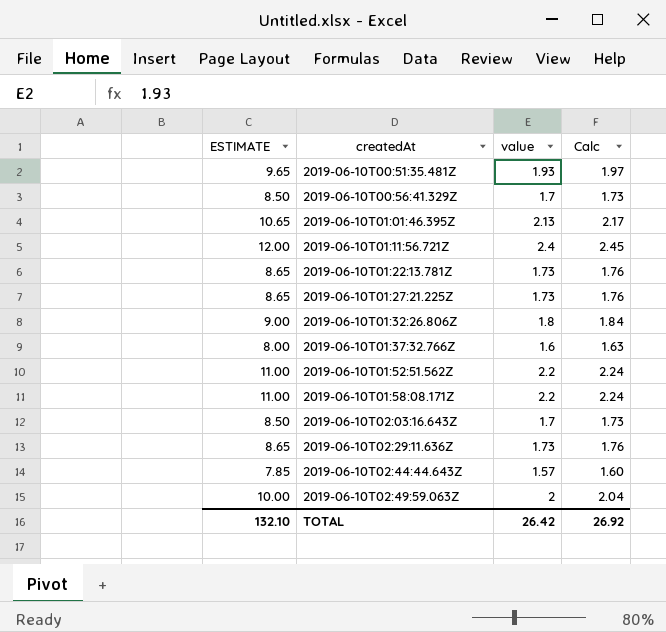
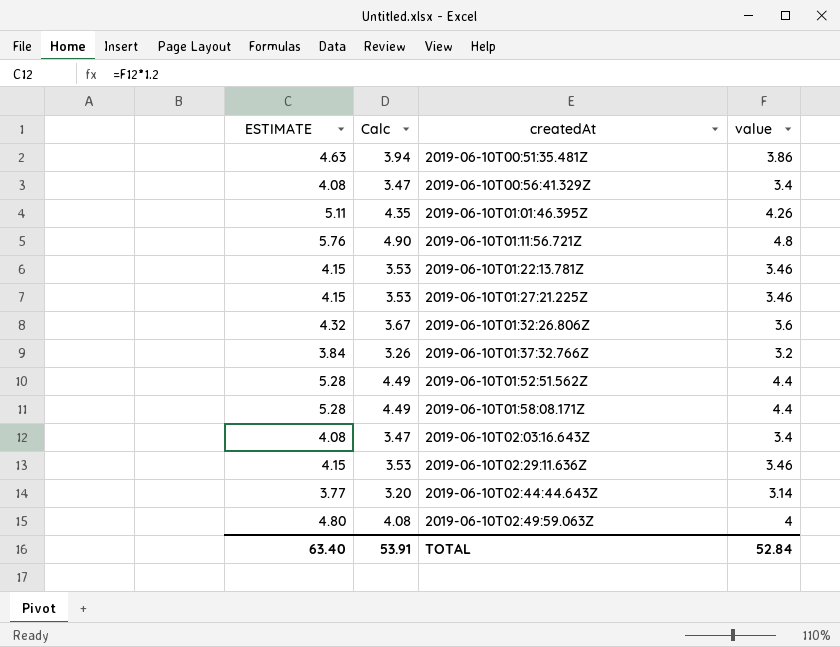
column ESTIMATE | formula: [value] * 5 -> [value] * 1.2
column Calc | position: 4 -> 2
2019-06-10T00:51:35.481Z | Calc: 1.97 -> 3.94
2019-06-10T00:51:35.481Z | value: 1.93 -> 3.86
2019-06-10T00:56:41.329Z | Calc: 1.73 -> 3.47
2019-06-10T00:56:41.329Z | value: 1.7 -> 3.4
2019-06-10T01:01:46.395Z | Calc: 2.17 -> 4.35
2019-06-10T01:01:46.395Z | value: 2.13 -> 4.26
2019-06-10T01:11:56.721Z | Calc: 2.45 -> 4.90
2019-06-10T01:11:56.721Z | value: 2.4 -> 4.8
2019-06-10T01:22:13.781Z | Calc: 1.76 -> 3.53
2019-06-10T01:22:13.781Z | value: 1.73 -> 3.46
2019-06-10T01:27:21.225Z | Calc: 1.76 -> 3.53
2019-06-10T01:27:21.225Z | value: 1.73 -> 3.46
2019-06-10T01:32:26.806Z | Calc: 1.84 -> 3.67
2019-06-10T01:32:26.806Z | value: 1.8 -> 3.6
2019-06-10T01:37:32.766Z | Calc: 1.63 -> 3.26
2019-06-10T01:37:32.766Z | value: 1.6 -> 3.2
2019-06-10T01:52:51.562Z | Calc: 2.24 -> 4.49
2019-06-10T01:52:51.562Z | value: 2.2 -> 4.4
2019-06-10T01:58:08.171Z | Calc: 2.24 -> 4.49
2019-06-10T01:58:08.171Z | value: 2.2 -> 4.4
2019-06-10T02:03:16.643Z | Calc: 1.73 -> 3.47
2019-06-10T02:03:16.643Z | value: 1.7 -> 3.4
2019-06-10T02:29:11.636Z | Calc: 1.76 -> 3.53
2019-06-10T02:29:11.636Z | value: 1.73 -> 3.46
2019-06-10T02:44:44.643Z | Calc: 1.60 -> 3.20
2019-06-10T02:44:44.643Z | value: 1.57 -> 3.14
2019-06-10T02:49:59.063Z | Calc: 2.04 -> 4.08
2019-06-10T02:49:59.063Z | value: 2 -> 4
TOTAL | ESTIMATE: 132.10 -> 63.40
TOTAL | Calc: 26.92 -> 53.91
TOTAL | value: 26.42 -> 52.84

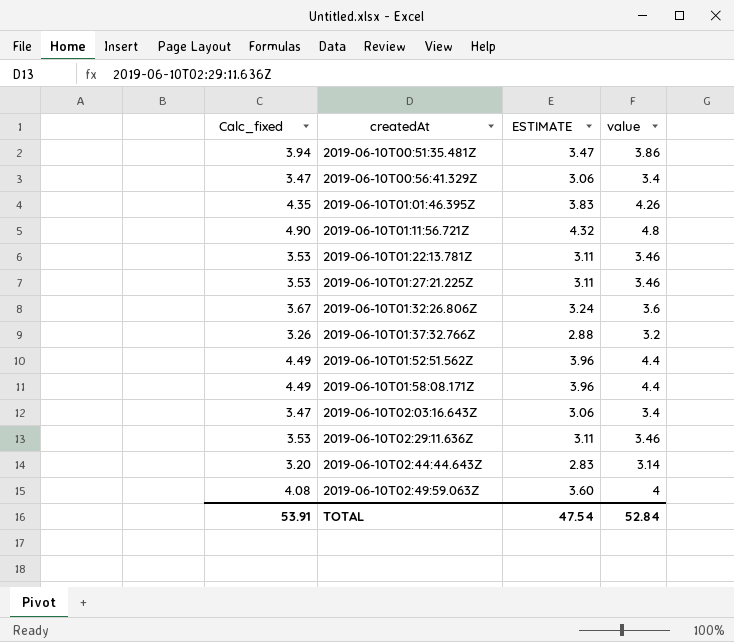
column name: Calc -> Calc_fixed
column ESTIMATE | formula: [value] * 1.2 -> [value] * 0.9
column ESTIMATE | position: 1 -> 3
TOTAL | ESTIMATE: 63.40 -> 47.54

